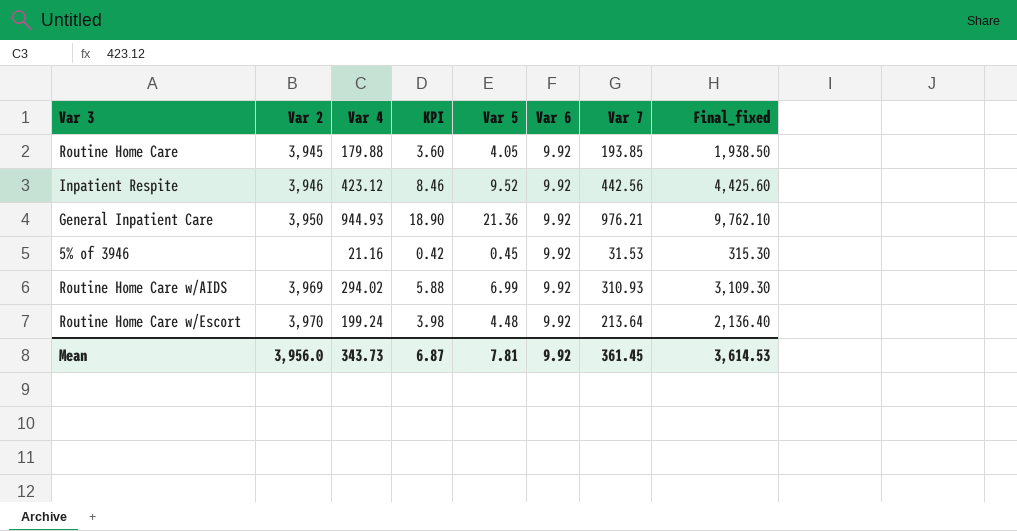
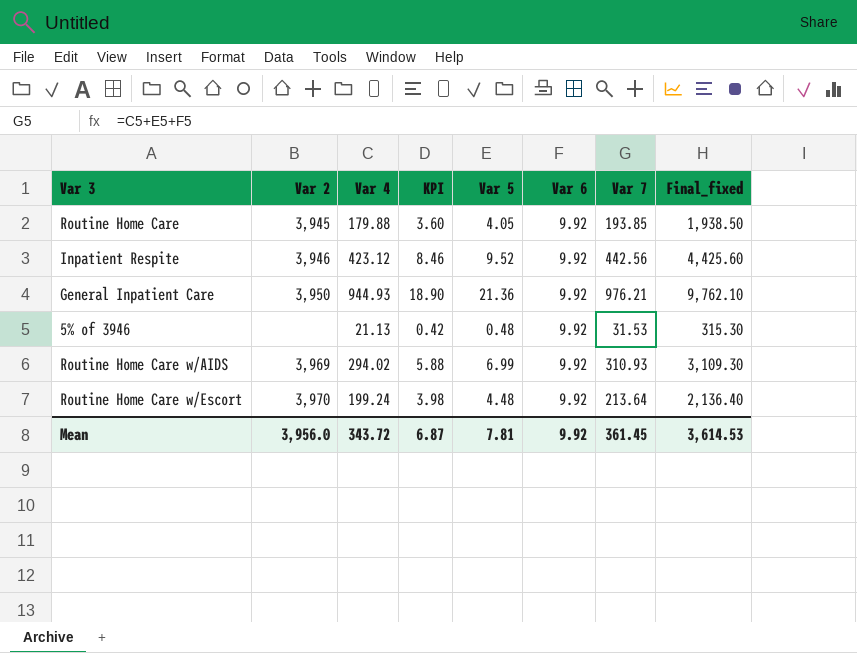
5% of 3946 | Var 4: 21.16 -> 21.13
5% of 3946 | Var 5: 0.45 -> 0.48
Mean | Var 4: 343.73 -> 343.72

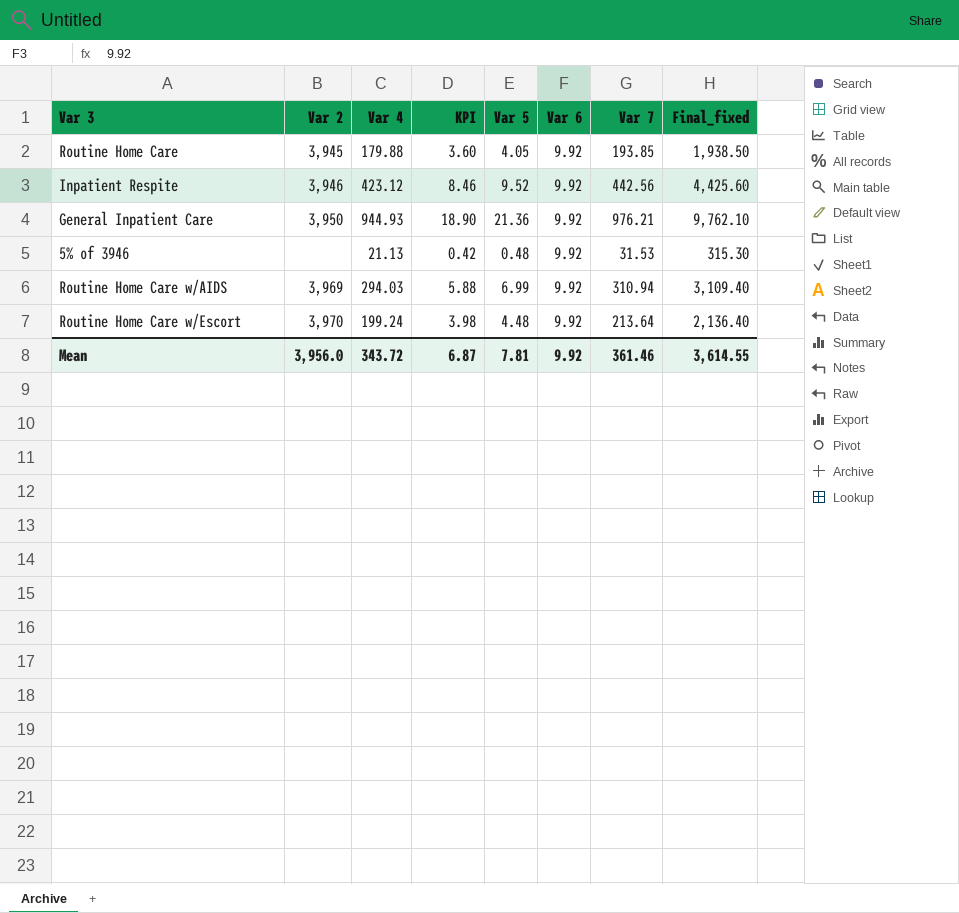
Routine Home Care w/AIDS | Var 4: 294.02 -> 294.03
Routine Home Care w/AIDS | Var 7: 310.93 -> 310.94
Routine Home Care w/AIDS | Final_fixed: 3,109.30 -> 3,109.40
Mean | Var 7: 361.45 -> 361.46
Mean | Final_fixed: 3,614.53 -> 3,614.55

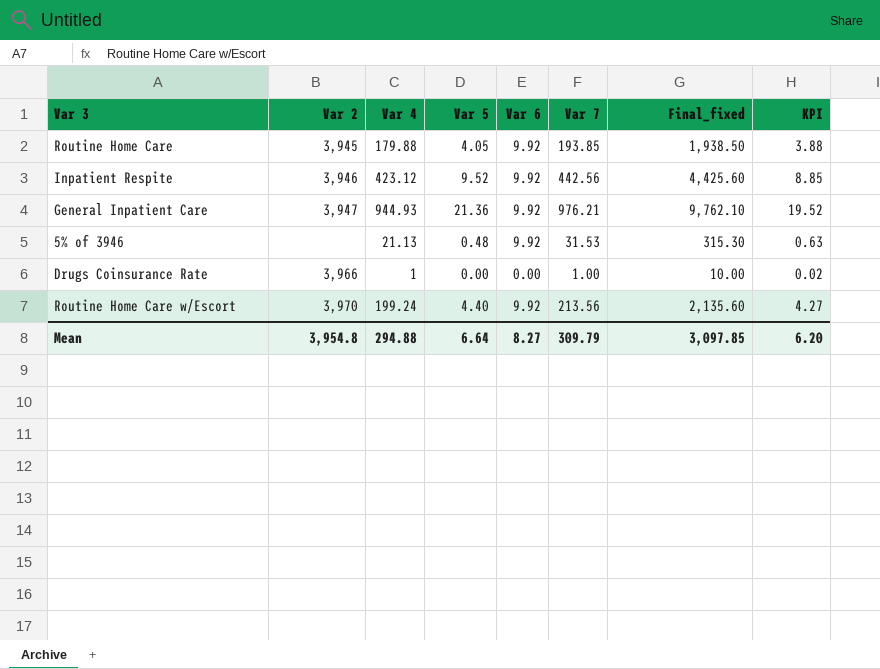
column KPI | formula: [Var 4] * 0.02 -> [Var 7] * 0.02
column KPI | position: 4 -> 8
row Routine Home Care w/AIDS: 3,969 | 294.03 | 5.88 | 6.99 | 9.92 | 310.94 | 3,109.40 -> none
General Inpatient Care | Var 2: 3,950 -> 3,947
row Drugs Coinsurance Rate: none -> 3,966 | 1 | 0.00 | 0.00 | 1.00 | 10.00 | 0.02
Routine Home Care w/Escort | Var 5: 4.48 -> 4.40
Routine Home Care w/Escort | Var 7: 213.64 -> 213.56
Routine Home Care w/Escort | Final_fixed: 2,136.40 -> 2,135.60
Mean | Var 2: 3,956.0 -> 3,954.8
Mean | Var 4: 343.72 -> 294.88
Mean | Var 5: 7.81 -> 6.64
Mean | Var 6: 9.92 -> 8.27
Mean | Var 7: 361.46 -> 309.79
Mean | Final_fixed: 3,614.55 -> 3,097.85
Mean | KPI: 6.87 -> 6.20

